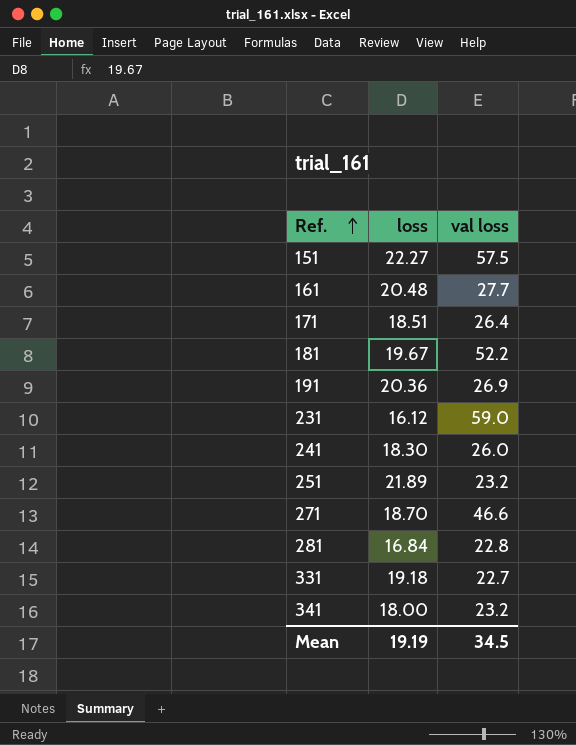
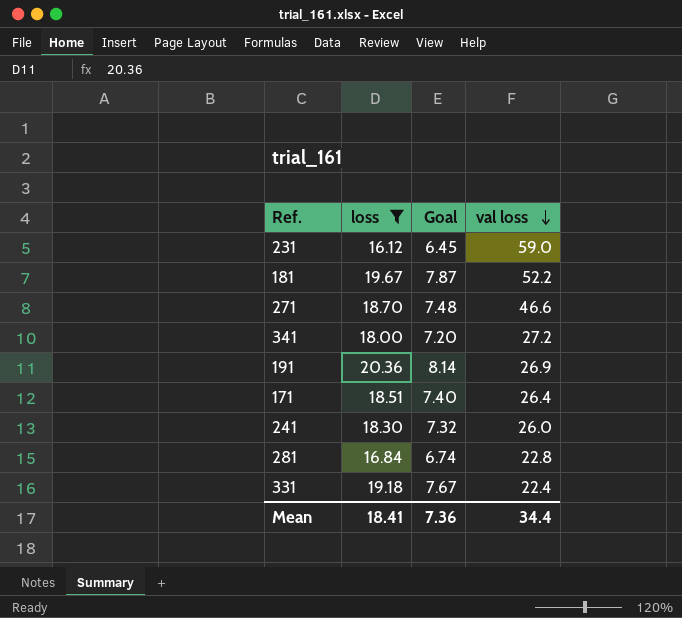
filter: none -> loss <= 20.36
row order: Ref. ascending -> val loss descending
column Goal | formula: none -> [loss] * 0.4
341 | val loss: 23.2 -> 27.2
331 | val loss: 22.7 -> 22.4
Mean | loss: 19.19 -> 18.41
Mean | val loss: 34.5 -> 34.4

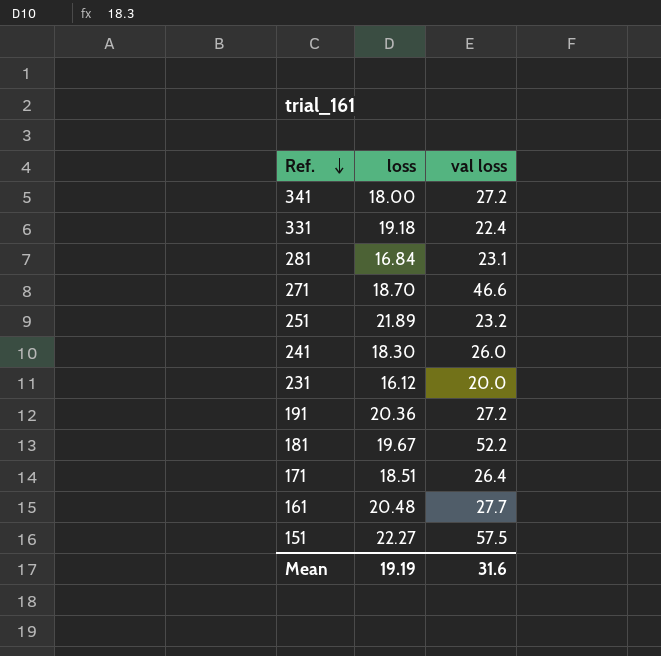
filter: loss <= 20.36 -> none
row order: val loss descending -> Ref. descending
column Goal | formula: [loss] * 0.4 -> none
281 | val loss: 22.8 -> 23.1
231 | val loss: 59.0 -> 20.0
191 | val loss: 26.9 -> 27.2
Mean | loss: 18.41 -> 19.19
Mean | val loss: 34.4 -> 31.6

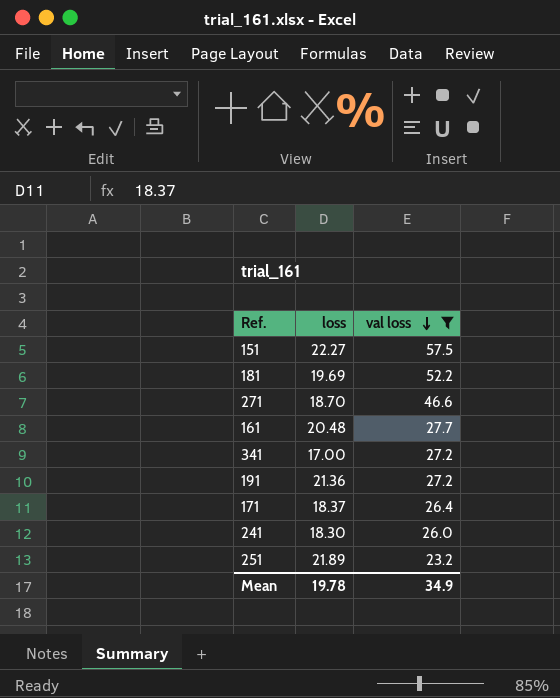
filter: none -> val loss >= 23.2
row order: Ref. descending -> val loss descending
181 | loss: 19.67 -> 19.69
341 | loss: 18.00 -> 17.00
191 | loss: 20.36 -> 21.36
171 | loss: 18.51 -> 18.37
Mean | loss: 19.19 -> 19.78
Mean | val loss: 31.6 -> 34.9

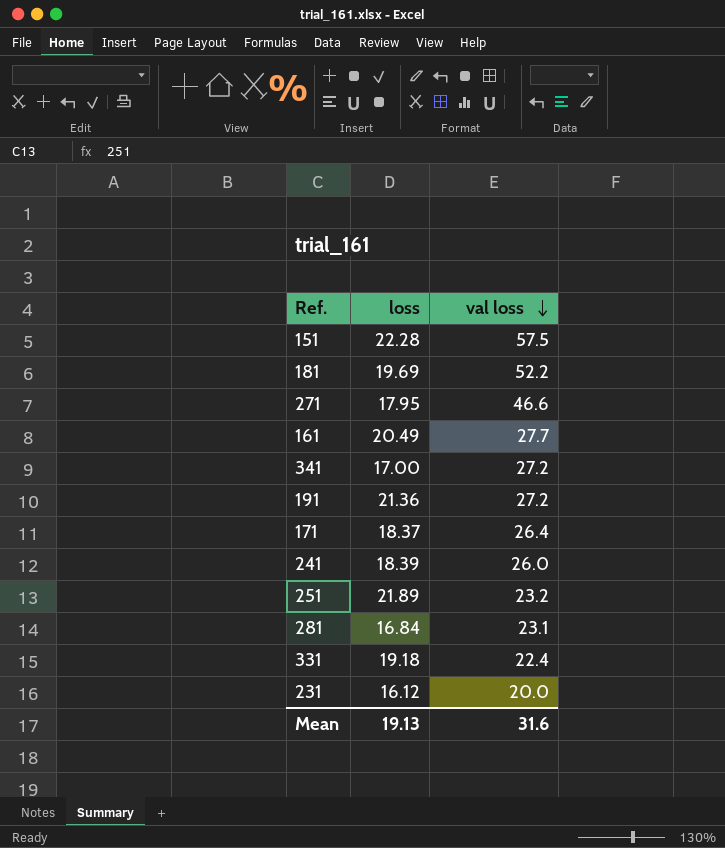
filter: val loss >= 23.2 -> none
151 | loss: 22.27 -> 22.28
271 | loss: 18.70 -> 17.95
161 | loss: 20.48 -> 20.49
241 | loss: 18.30 -> 18.39
Mean | loss: 19.78 -> 19.13
Mean | val loss: 34.9 -> 31.6

